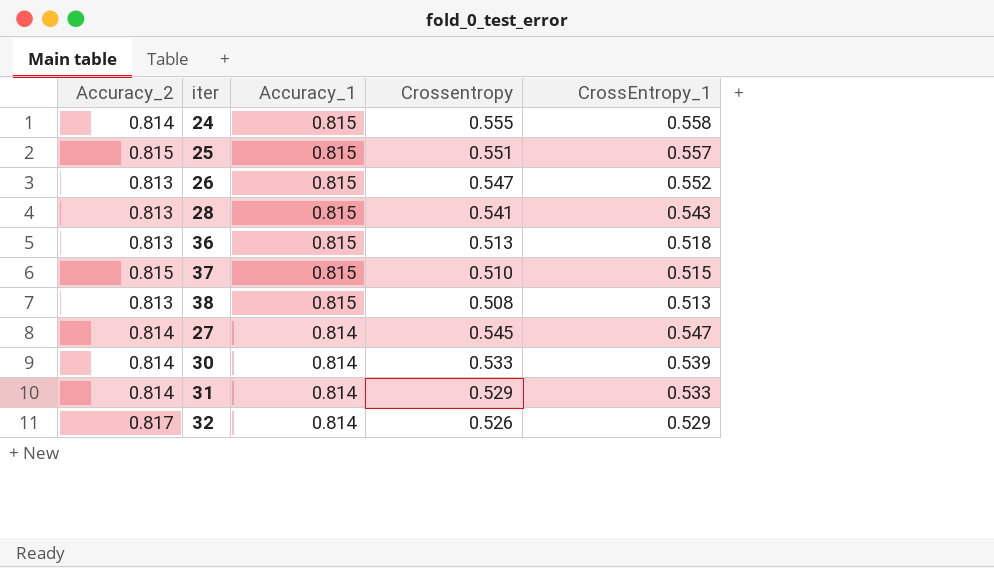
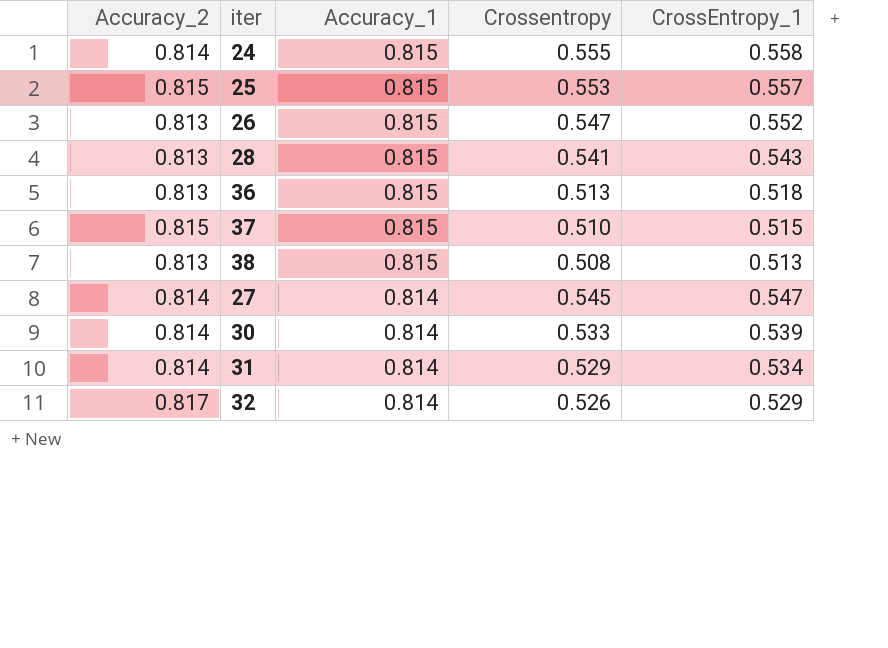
25 | Crossentropy: 0.551 -> 0.553
31 | CrossEntropy_1: 0.533 -> 0.534

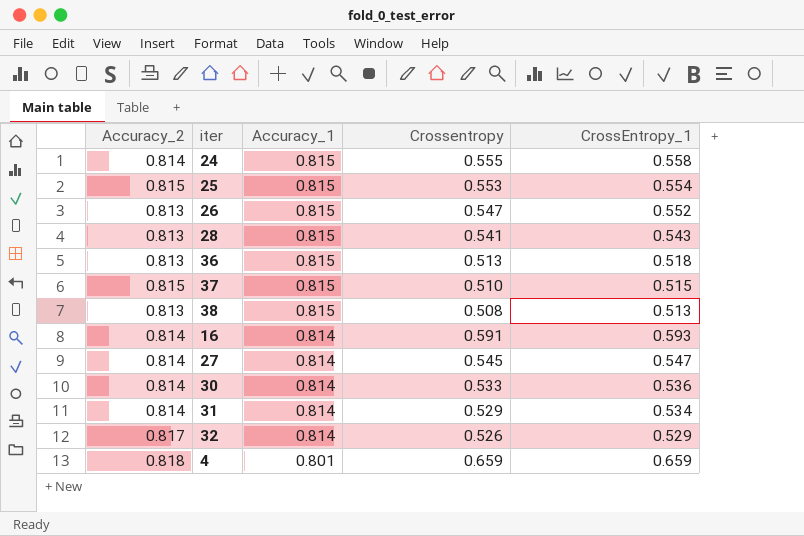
25 | CrossEntropy_1: 0.557 -> 0.554
row 16: none -> 0.814 | 0.814 | 0.591 | 0.593
30 | CrossEntropy_1: 0.539 -> 0.536
row 4: none -> 0.818 | 0.801 | 0.659 | 0.659

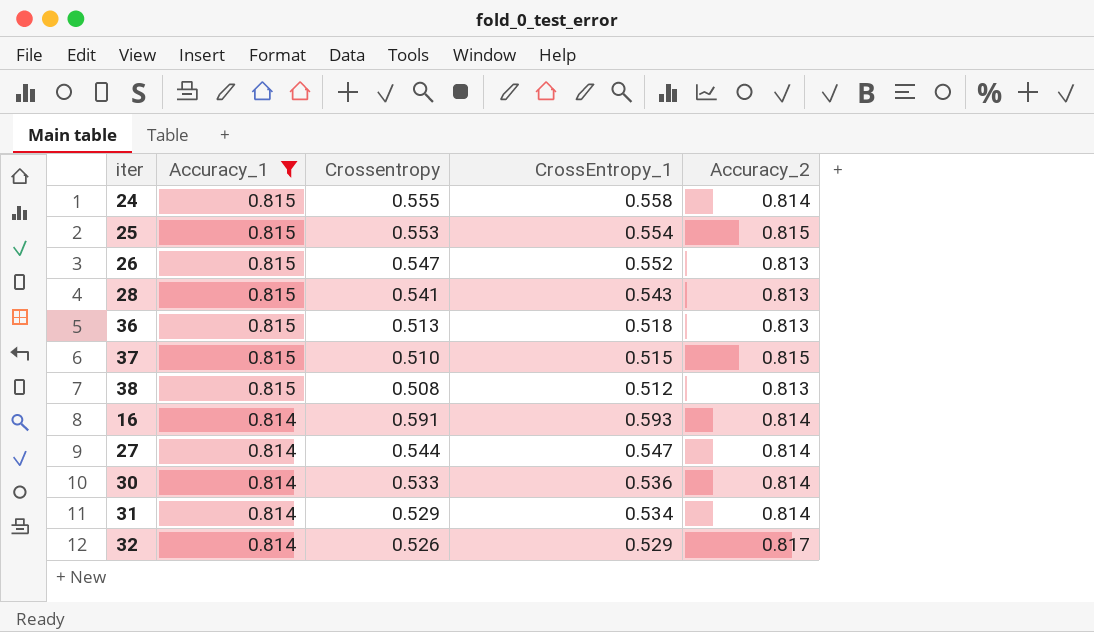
filter: none -> Accuracy_1 != 0.801
column Accuracy_2 | position: 1 -> 5
38 | CrossEntropy_1: 0.513 -> 0.512
27 | Crossentropy: 0.545 -> 0.544

